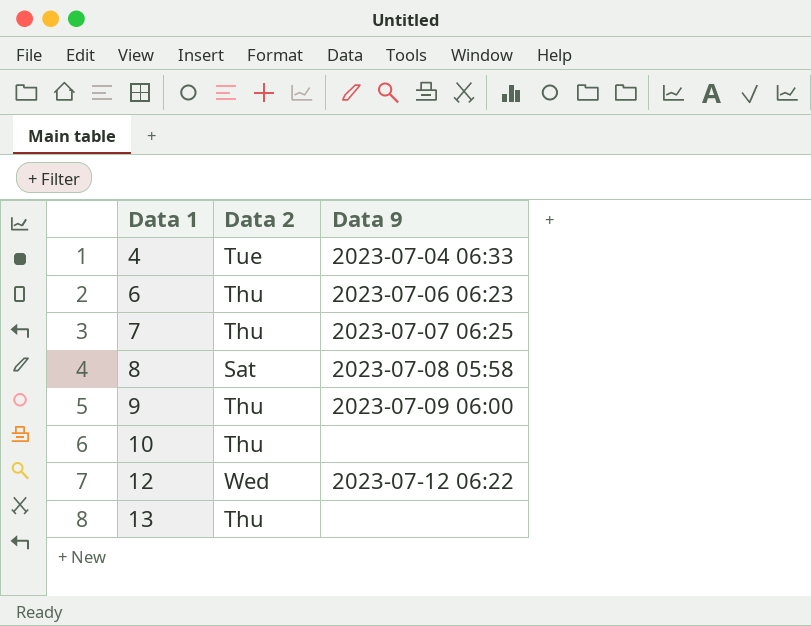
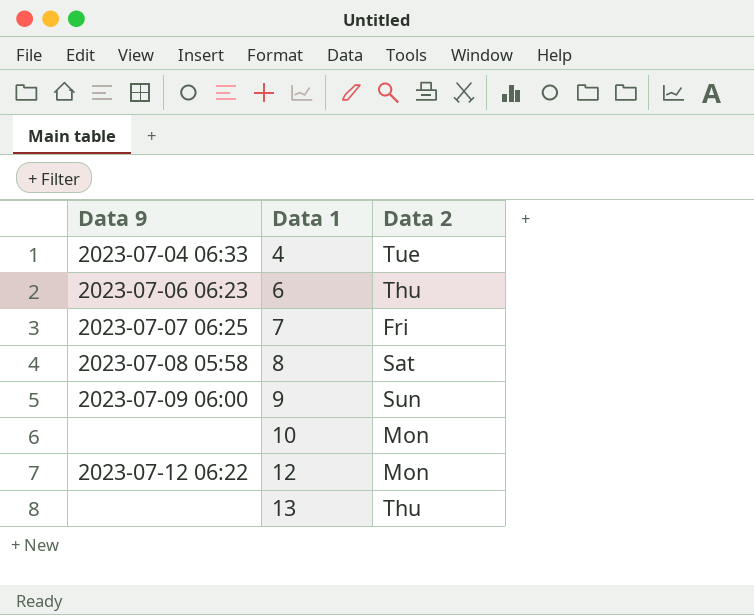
column Data 9 | position: 3 -> 1
7 | Data 2: Thu -> Fri
9 | Data 2: Thu -> Sun
10 | Data 2: Thu -> Mon
12 | Data 2: Wed -> Mon

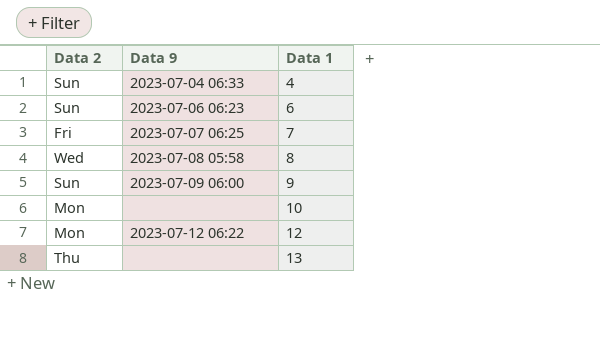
column Data 2 | position: 3 -> 1
4 | Data 2: Tue -> Sun
6 | Data 2: Thu -> Sun
8 | Data 2: Sat -> Wed

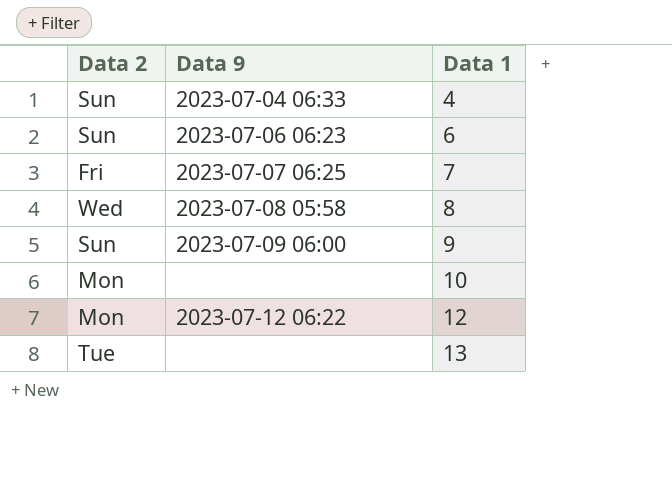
13 | Data 2: Thu -> Tue

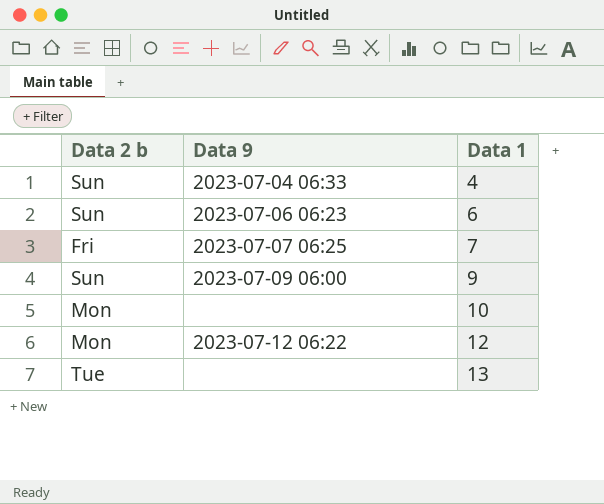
column name: Data 2 -> Data 2 b
row 8: Wed | 2023-07-08 05:58 -> none

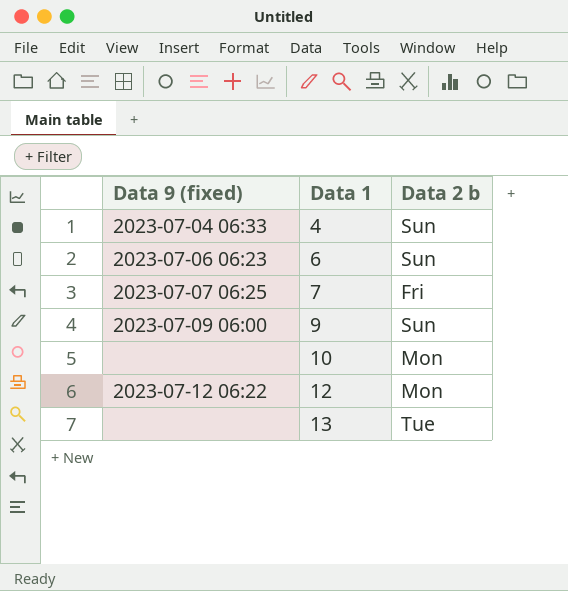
column name: Data 9 -> Data 9 (fixed)
column Data 2 b | position: 1 -> 3

